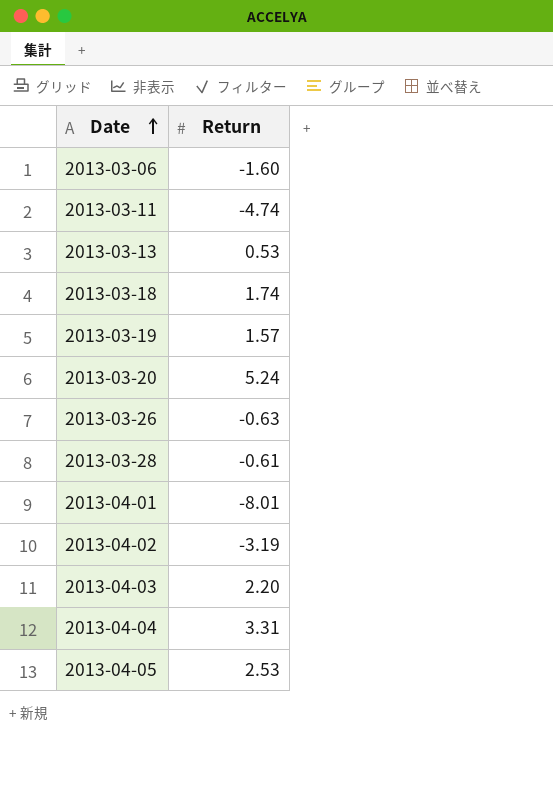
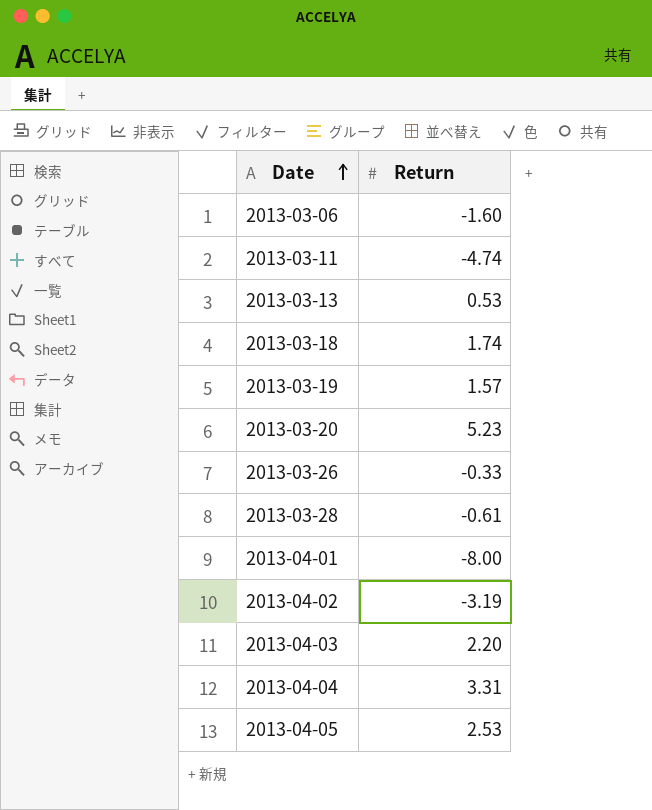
2013-03-20 | Return: 5.24 -> 5.23
2013-03-26 | Return: -0.63 -> -0.33
2013-04-01 | Return: -8.01 -> -8.00

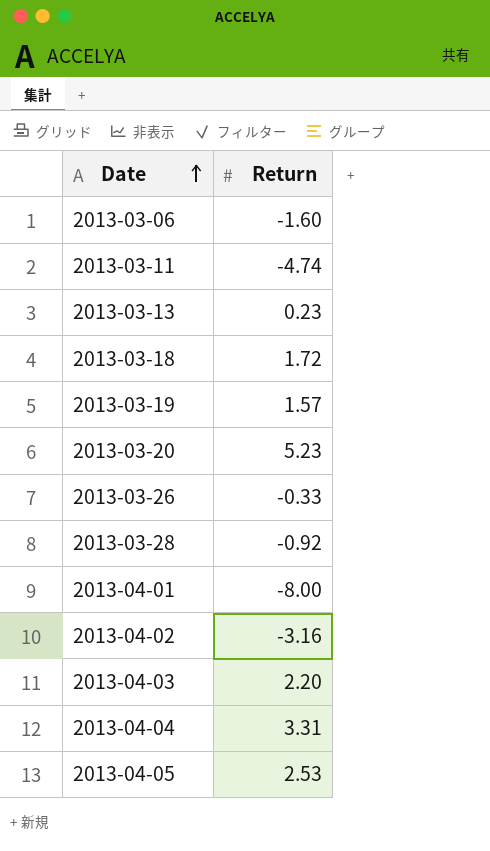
2013-03-13 | Return: 0.53 -> 0.23
2013-03-18 | Return: 1.74 -> 1.72
2013-03-28 | Return: -0.61 -> -0.92
2013-04-02 | Return: -3.19 -> -3.16

